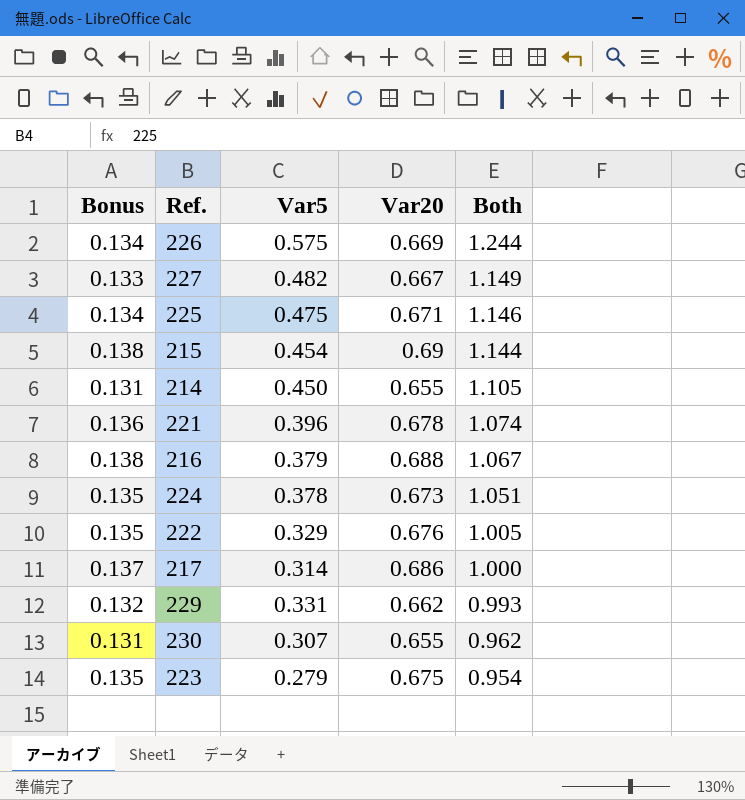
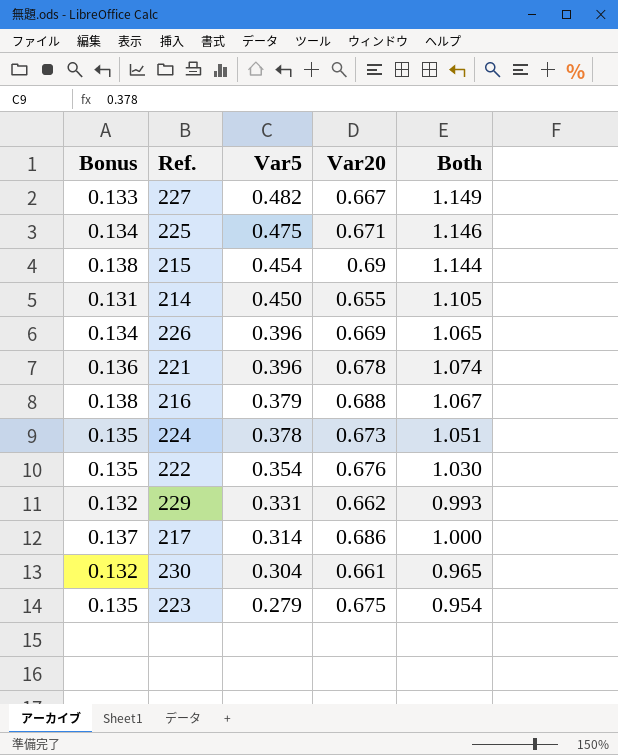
row order: Both descending -> Var5 descending
226 | Var5: 0.575 -> 0.396
226 | Both: 1.244 -> 1.065
222 | Var5: 0.329 -> 0.354
222 | Both: 1.005 -> 1.030
230 | Bonus: 0.131 -> 0.132
230 | Var5: 0.307 -> 0.304
230 | Var20: 0.655 -> 0.661
230 | Both: 0.962 -> 0.965

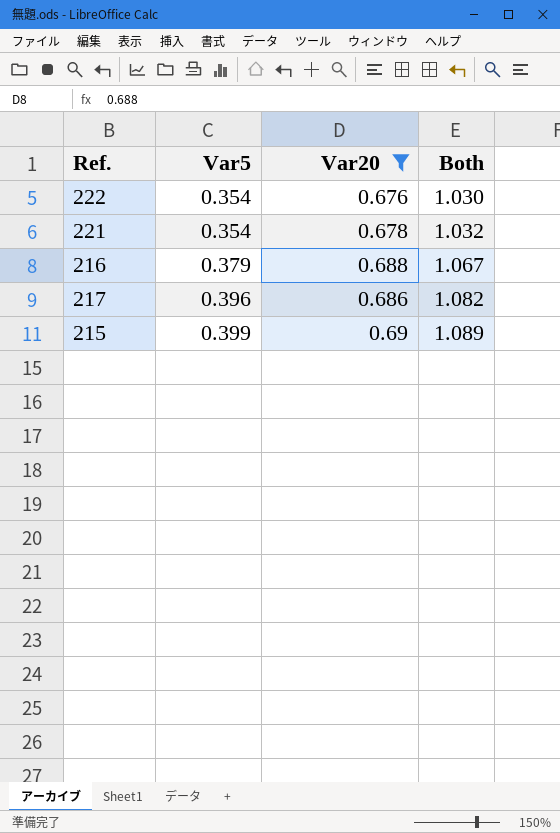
filter: none -> Var20 >= 0.676
row order: Var5 descending -> Var5 ascending
column Bonus | formula: [Var20] * 0.2 -> none
221 | Var5: 0.396 -> 0.354
221 | Both: 1.074 -> 1.032
217 | Var5: 0.314 -> 0.396
217 | Both: 1.000 -> 1.082
215 | Var5: 0.454 -> 0.399
215 | Both: 1.144 -> 1.089

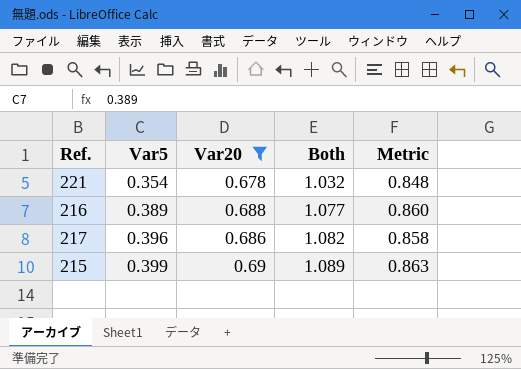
column Metric | formula: none -> [Var20] * 1.25
row 222: 0.354 | 0.676 | 1.030 -> none
216 | Var5: 0.379 -> 0.389
216 | Both: 1.067 -> 1.077

